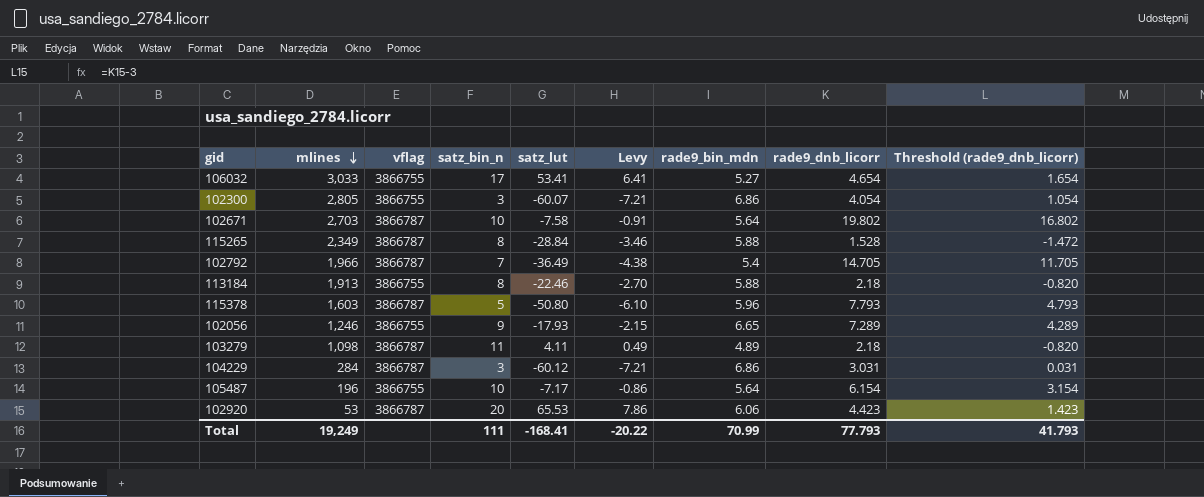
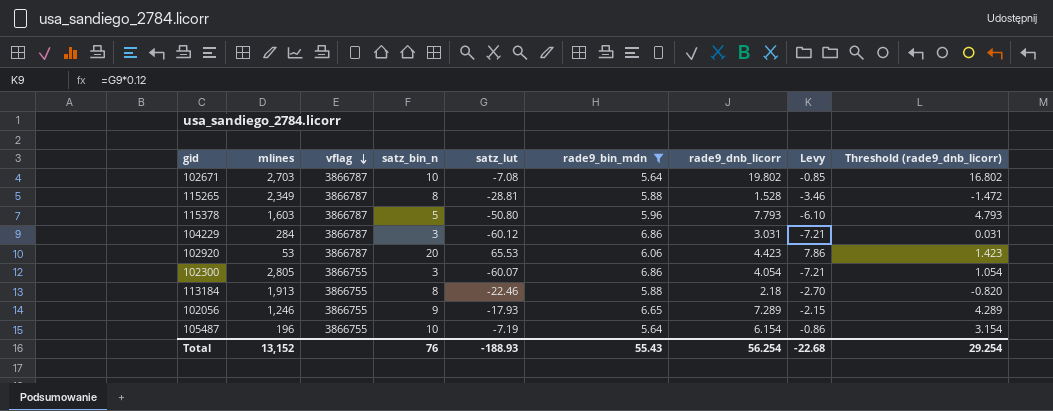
filter: none -> rade9_bin_mdn >= 5.64
row order: mlines descending -> vflag descending
column Levy | position: 6 -> 8
102671 | satz_lut: -7.58 -> -7.08
102671 | Levy: -0.91 -> -0.85
115265 | satz_lut: -28.84 -> -28.81
105487 | satz_lut: -7.17 -> -7.19
Total | mlines: 19,249 -> 13,152
Total | satz_bin_n: 111 -> 76
Total | satz_lut: -168.41 -> -188.93
Total | rade9_bin_mdn: 70.99 -> 55.43
Total | rade9_dnb_licorr: 77.793 -> 56.254
Total | Levy: -20.22 -> -22.68
Total | Threshold (rade9_dnb_licorr): 41.793 -> 29.254

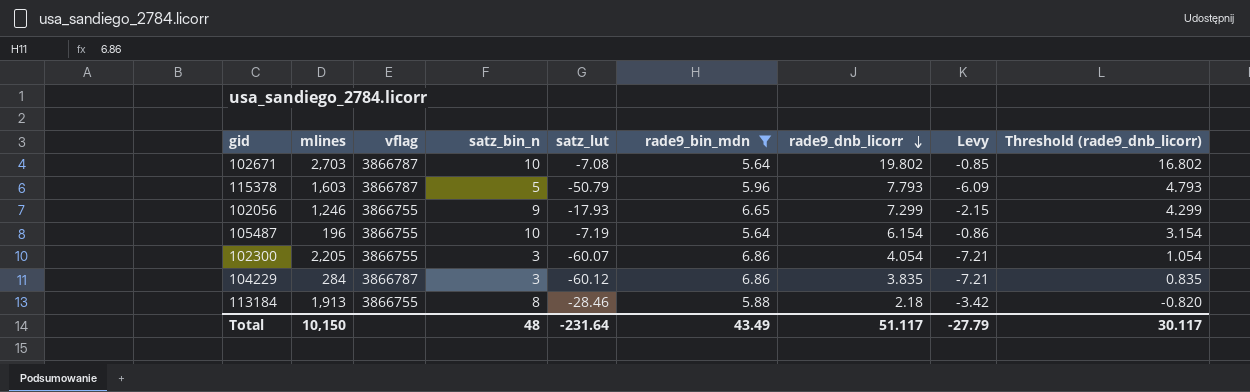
row order: vflag descending -> rade9_dnb_licorr descending
row 115265: 2,349 | 3866787 | 8 | -28.81 | 5.88 | 1.528 | -3.46 | -1.472 -> none
row 102920: 53 | 3866787 | 20 | 65.53 | 6.06 | 4.423 | 7.86 | 1.423 -> none
115378 | satz_lut: -50.80 -> -50.79
115378 | Levy: -6.10 -> -6.09
102056 | rade9_dnb_licorr: 7.289 -> 7.299
102056 | Threshold (rade9_dnb_licorr): 4.289 -> 4.299
102300 | mlines: 2,805 -> 2,205
104229 | rade9_dnb_licorr: 3.031 -> 3.835
104229 | Threshold (rade9_dnb_licorr): 0.031 -> 0.835
113184 | satz_lut: -22.46 -> -28.46
113184 | Levy: -2.70 -> -3.42
Total | mlines: 13,152 -> 10,150
Total | satz_bin_n: 76 -> 48
Total | satz_lut: -188.93 -> -231.64
Total | rade9_bin_mdn: 55.43 -> 43.49
Total | rade9_dnb_licorr: 56.254 -> 51.117
Total | Levy: -22.68 -> -27.79
Total | Threshold (rade9_dnb_licorr): 29.254 -> 30.117

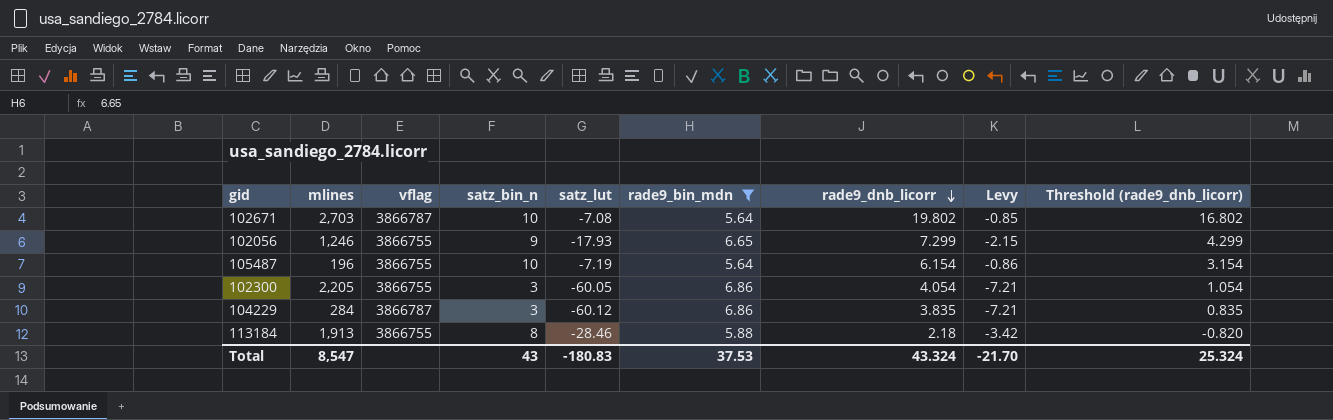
row 115378: 1,603 | 3866787 | 5 | -50.79 | 5.96 | 7.793 | -6.09 | 4.793 -> none
102300 | satz_lut: -60.07 -> -60.05
Total | mlines: 10,150 -> 8,547
Total | satz_bin_n: 48 -> 43
Total | satz_lut: -231.64 -> -180.83
Total | rade9_bin_mdn: 43.49 -> 37.53
Total | rade9_dnb_licorr: 51.117 -> 43.324
Total | Levy: -27.79 -> -21.70
Total | Threshold (rade9_dnb_licorr): 30.117 -> 25.324

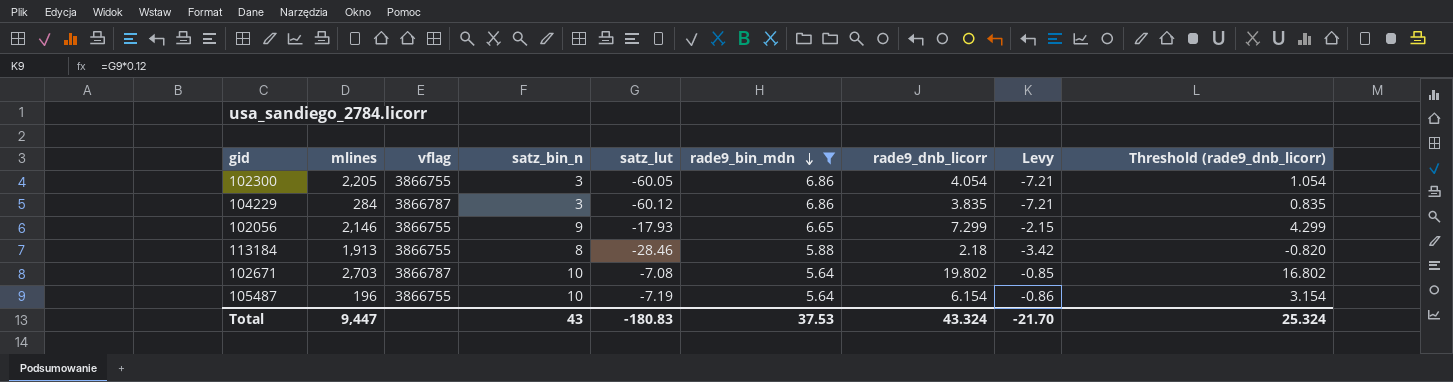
row order: rade9_dnb_licorr descending -> rade9_bin_mdn descending
102056 | mlines: 1,246 -> 2,146
Total | mlines: 8,547 -> 9,447

